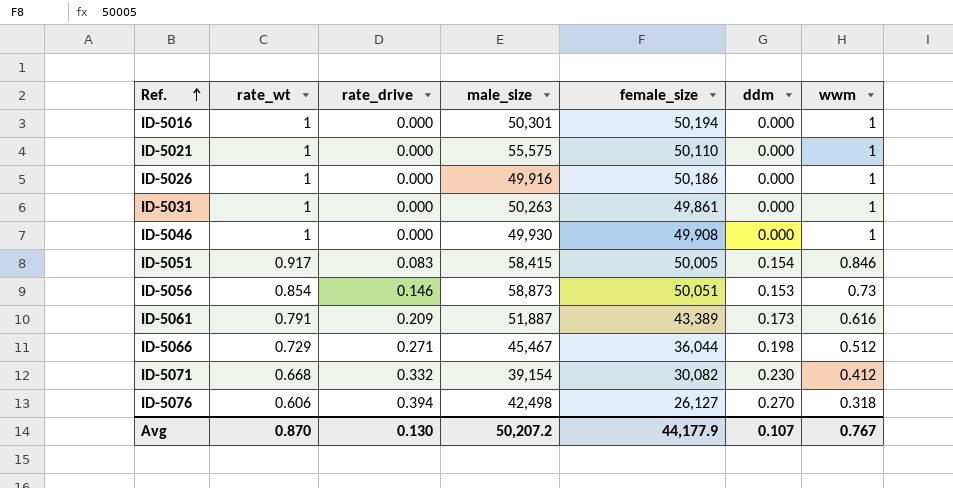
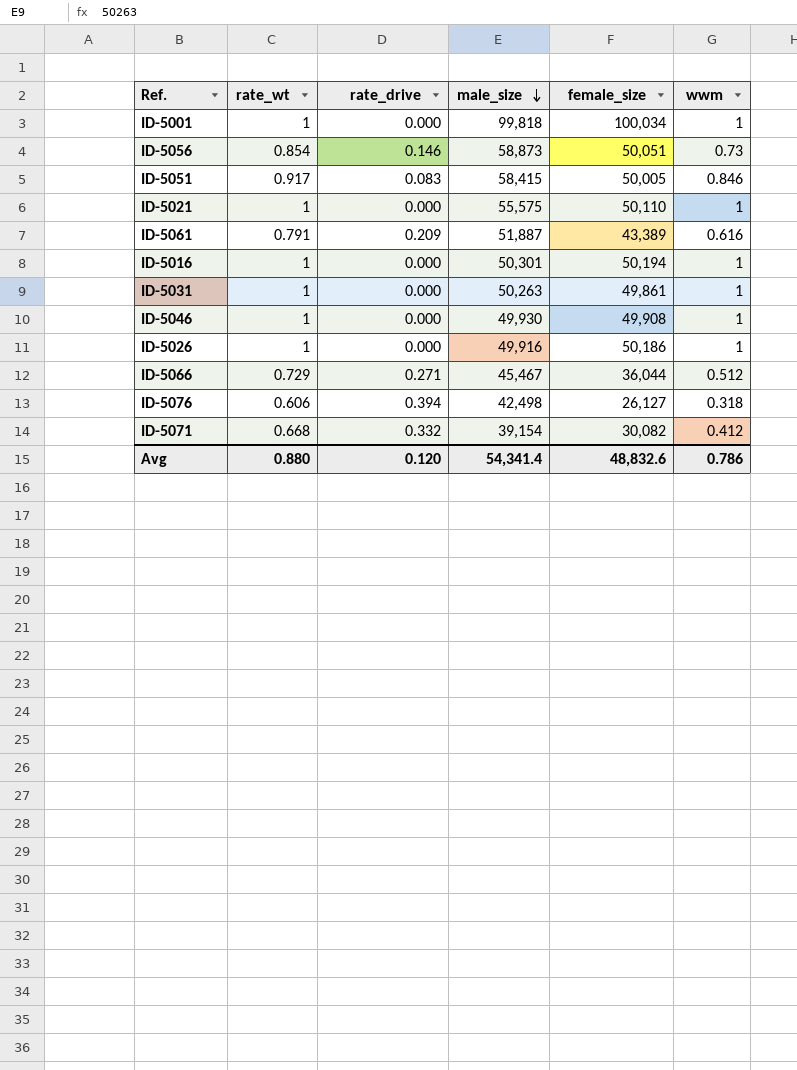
row order: Ref. ascending -> male_size descending
column ddm | position: 6 -> none
row ID-5001: none -> 1 | 0.000 | 99,818 | 100,034 | 1
Avg | rate_wt: 0.870 -> 0.880
Avg | rate_drive: 0.130 -> 0.120
Avg | male_size: 50,207.2 -> 54,341.4
Avg | female_size: 44,177.9 -> 48,832.6
Avg | wwm: 0.767 -> 0.786

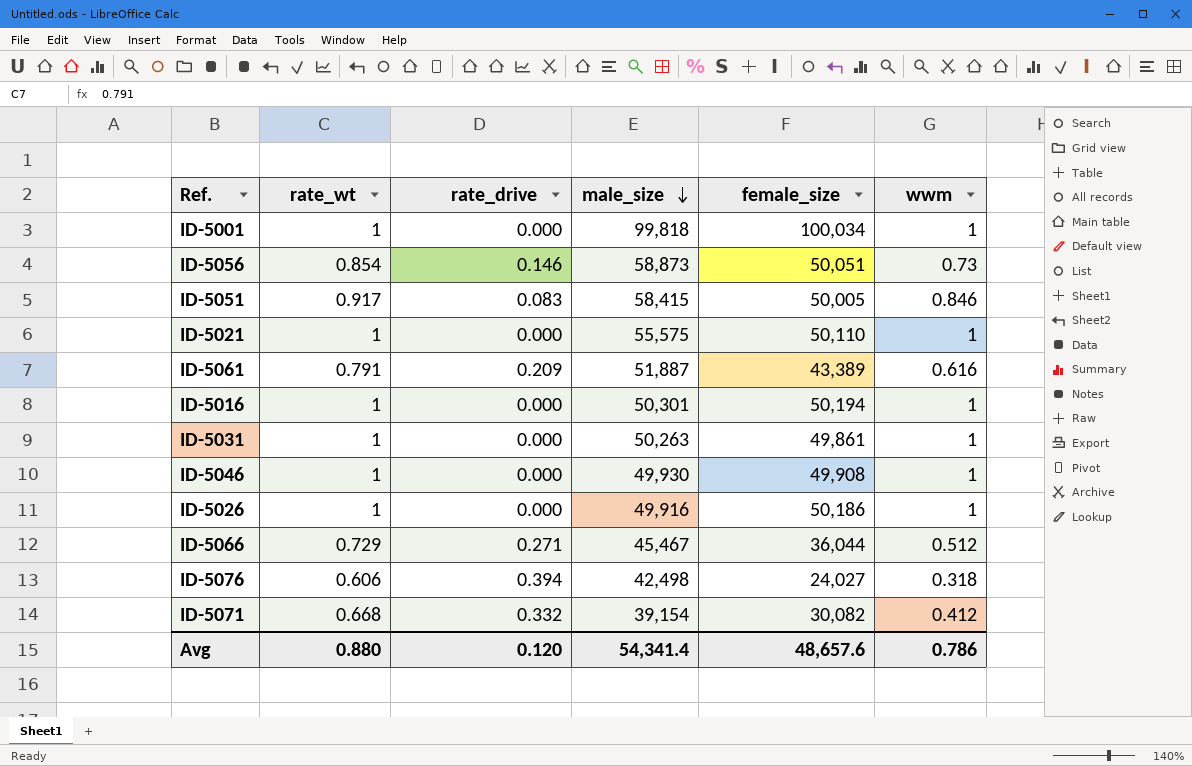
ID-5076 | female_size: 26,127 -> 24,027
Avg | female_size: 48,832.6 -> 48,657.6

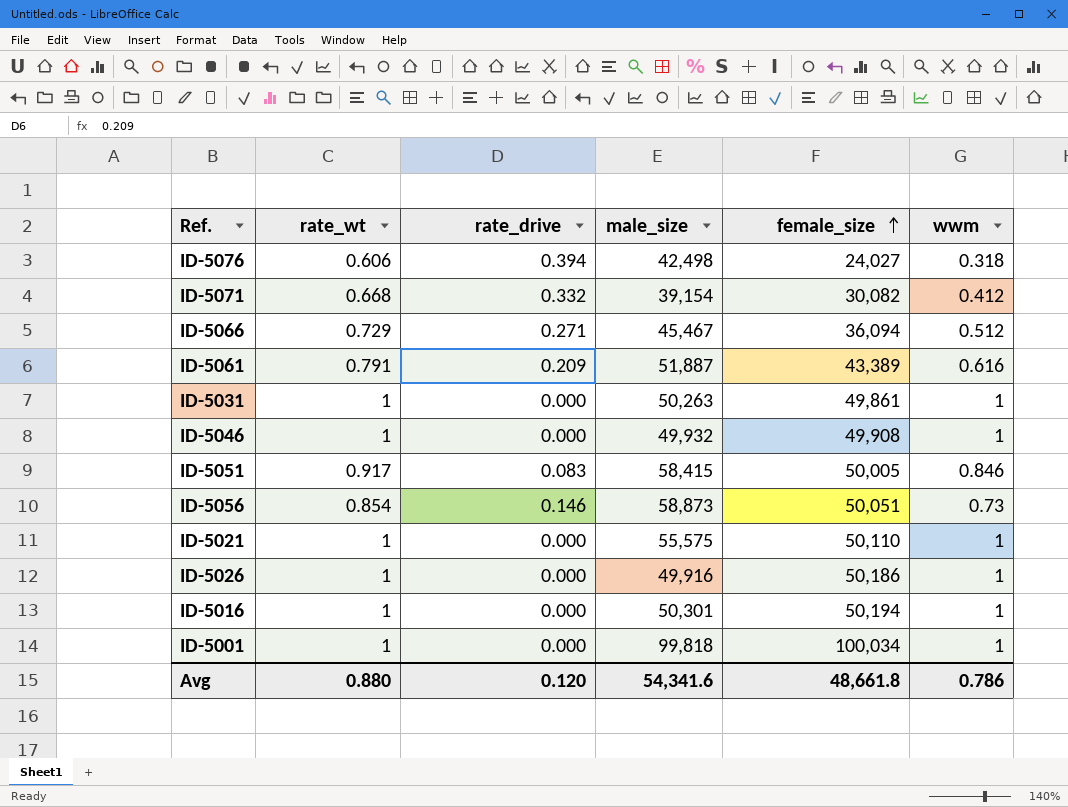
row order: male_size descending -> female_size ascending
ID-5066 | female_size: 36,044 -> 36,094
ID-5046 | male_size: 49,930 -> 49,932
Avg | male_size: 54,341.4 -> 54,341.6
Avg | female_size: 48,657.6 -> 48,661.8

